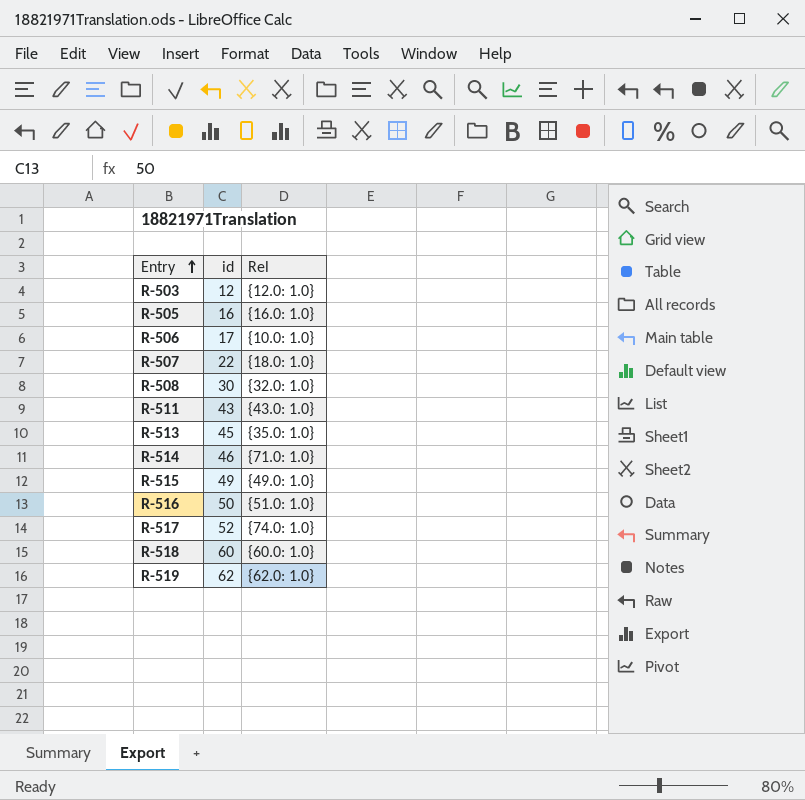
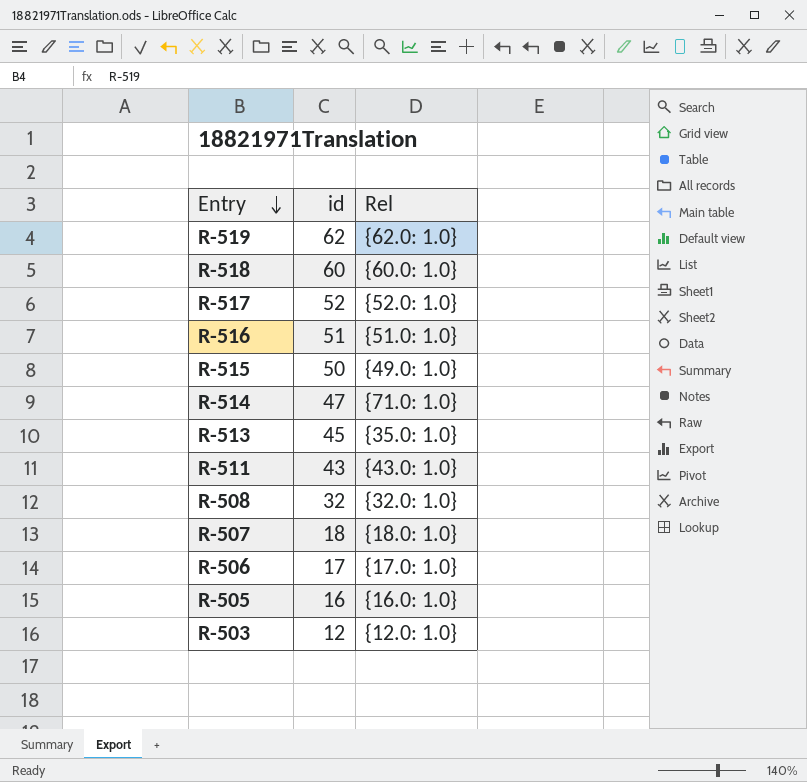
row order: Entry ascending -> Entry descending
R-517 | Rel: {74.0: 1.0} -> {52.0: 1.0}
R-516 | id: 50 -> 51
R-515 | id: 49 -> 50
R-514 | id: 46 -> 47
R-508 | id: 30 -> 32
R-507 | id: 22 -> 18
R-506 | Rel: {10.0: 1.0} -> {17.0: 1.0}

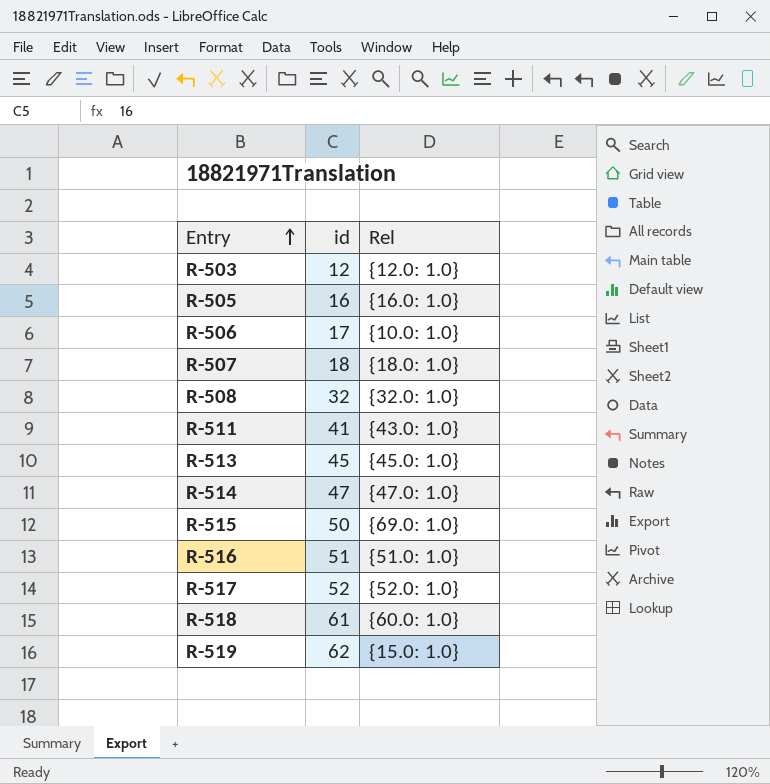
row order: Entry descending -> Entry ascending
R-506 | Rel: {17.0: 1.0} -> {10.0: 1.0}
R-511 | id: 43 -> 41
R-513 | Rel: {35.0: 1.0} -> {45.0: 1.0}
R-514 | Rel: {71.0: 1.0} -> {47.0: 1.0}
R-515 | Rel: {49.0: 1.0} -> {69.0: 1.0}
R-518 | id: 60 -> 61
R-519 | Rel: {62.0: 1.0} -> {15.0: 1.0}

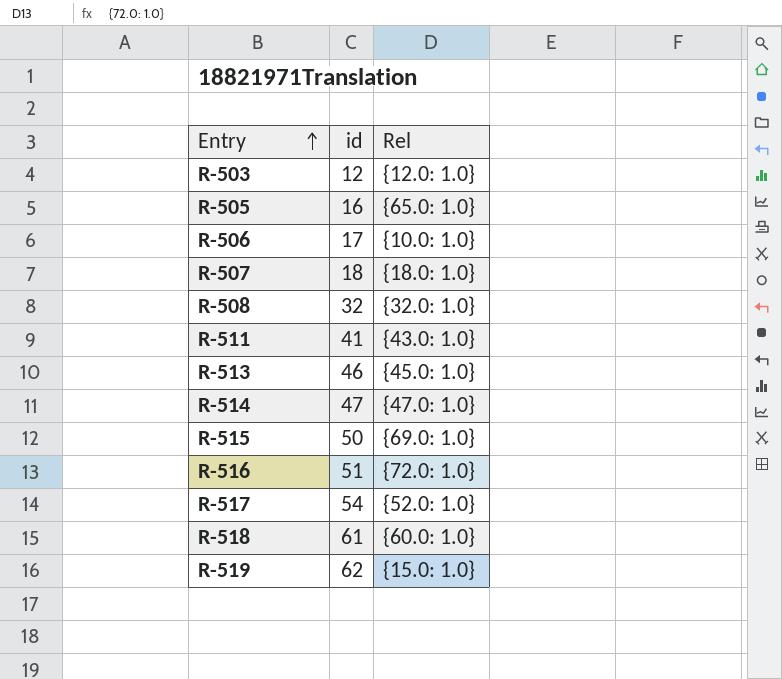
R-505 | Rel: {16.0: 1.0} -> {65.0: 1.0}
R-513 | id: 45 -> 46
R-516 | Rel: {51.0: 1.0} -> {72.0: 1.0}
R-517 | id: 52 -> 54

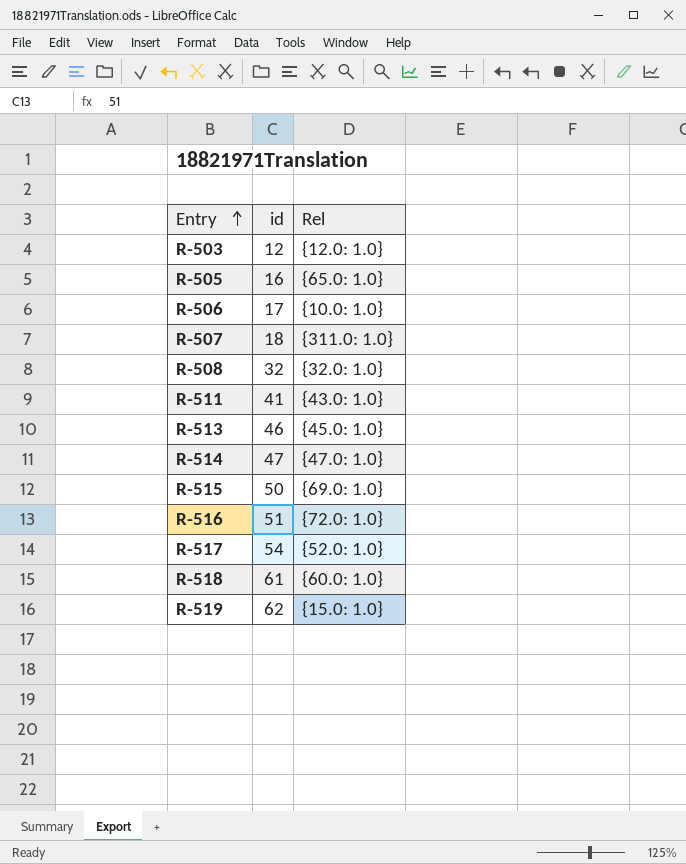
R-507 | Rel: {18.0: 1.0} -> {311.0: 1.0}

